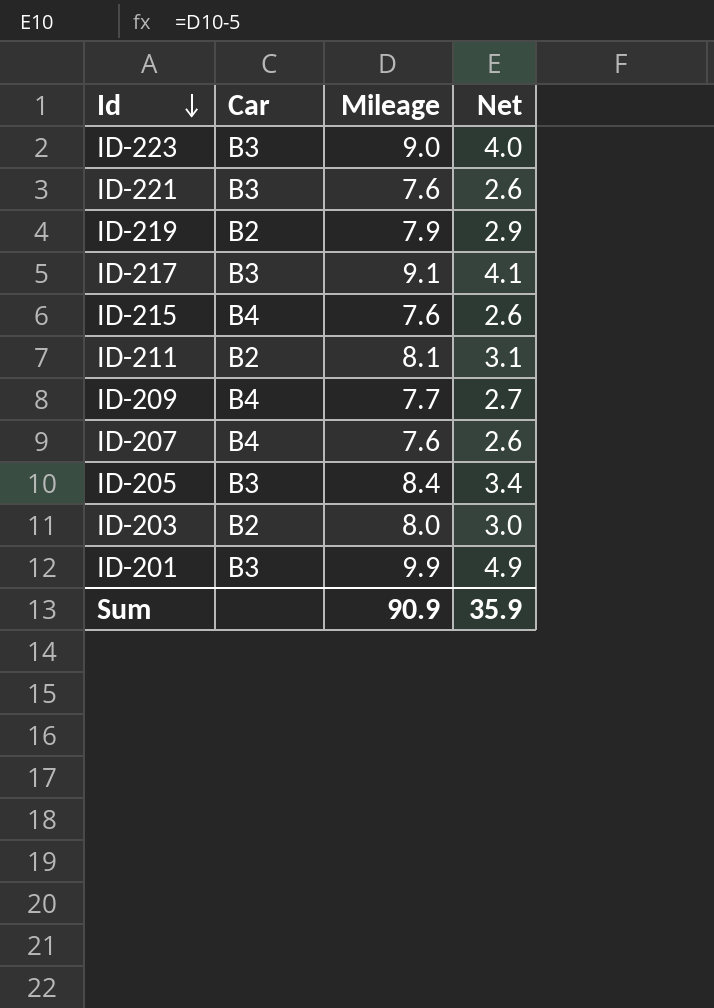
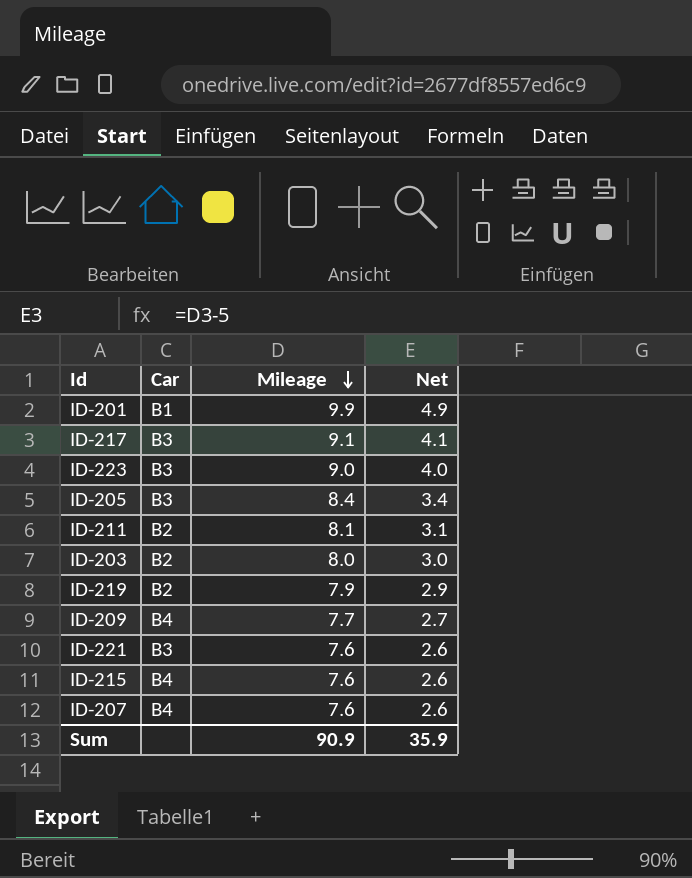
row order: Id descending -> Mileage descending
ID-201 | Car: B3 -> B1

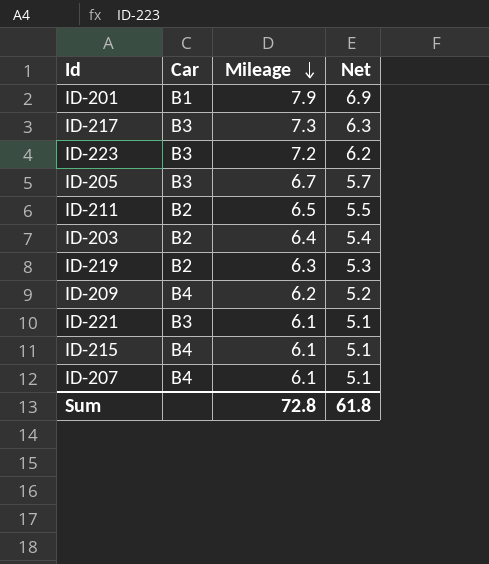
column Net | formula: [Mileage] - 5 -> [Mileage] - 1
ID-201 | Mileage: 9.9 -> 7.9
ID-217 | Mileage: 9.1 -> 7.3
ID-223 | Mileage: 9.0 -> 7.2
ID-205 | Mileage: 8.4 -> 6.7
ID-211 | Mileage: 8.1 -> 6.5
ID-203 | Mileage: 8.0 -> 6.4
ID-219 | Mileage: 7.9 -> 6.3
ID-209 | Mileage: 7.7 -> 6.2
ID-221 | Mileage: 7.6 -> 6.1
ID-215 | Mileage: 7.6 -> 6.1
ID-207 | Mileage: 7.6 -> 6.1
Sum | Mileage: 90.9 -> 72.8
Sum | Net: 35.9 -> 61.8

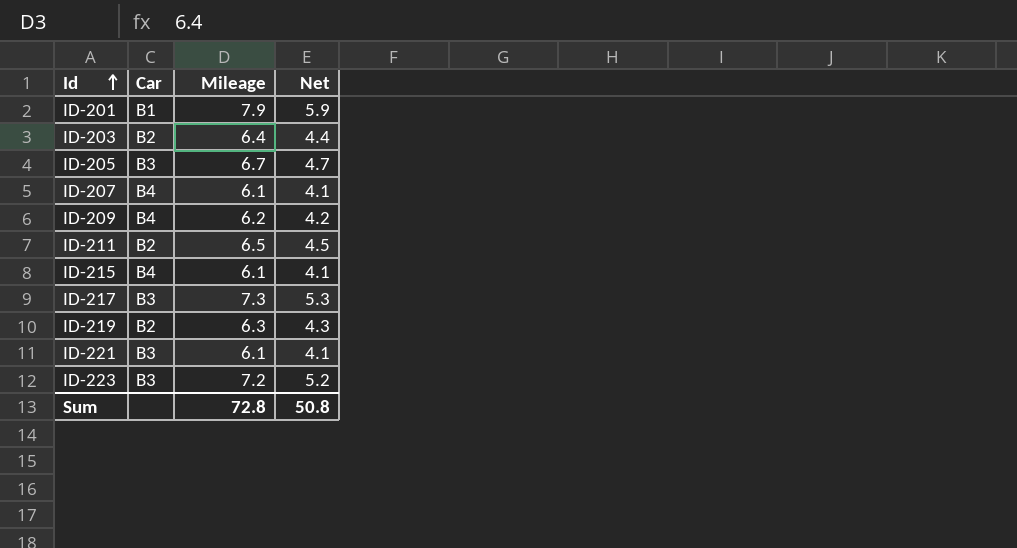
row order: Mileage descending -> Id ascending
column Net | formula: [Mileage] - 1 -> [Mileage] - 2
Sum | Net: 61.8 -> 50.8

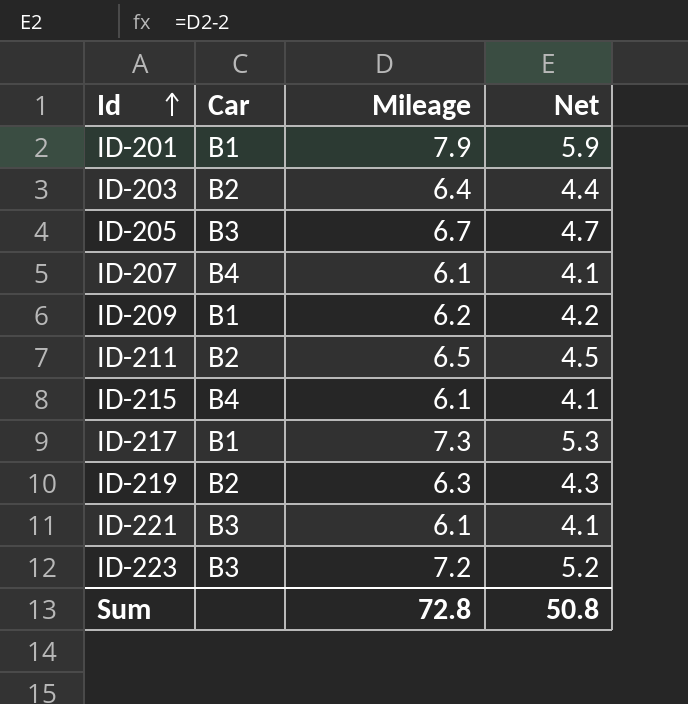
ID-209 | Car: B4 -> B1
ID-217 | Car: B3 -> B1

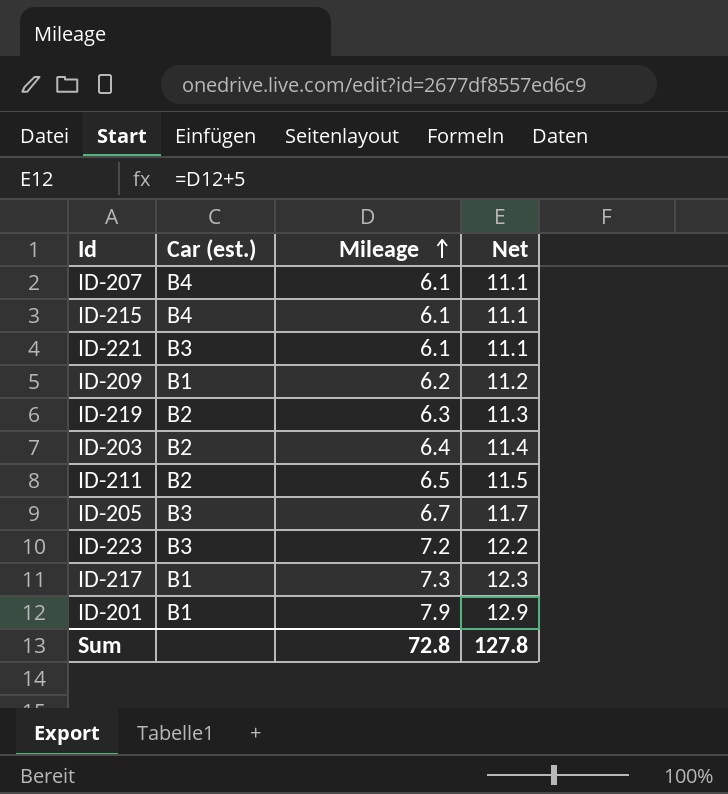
row order: Id ascending -> Mileage ascending
column name: Car -> Car (est.)
column Net | formula: [Mileage] - 2 -> [Mileage] + 5
Sum | Net: 50.8 -> 127.8

